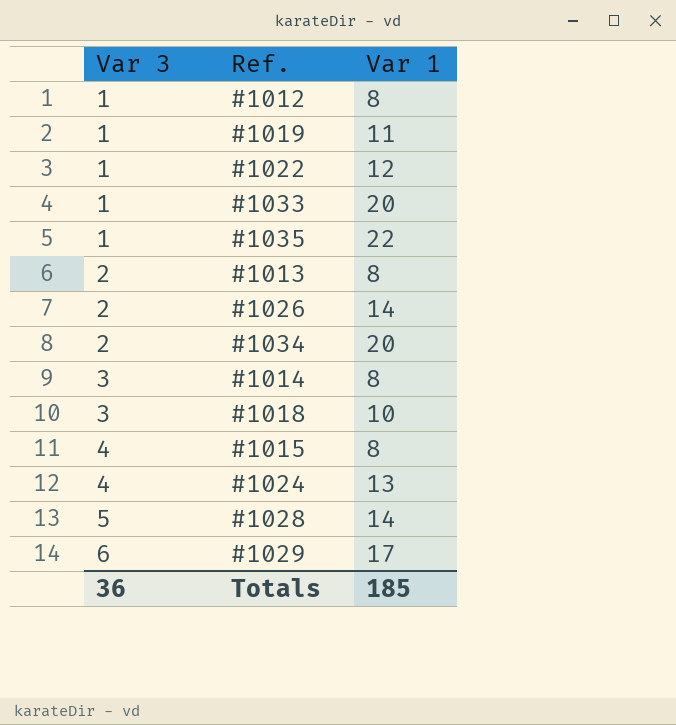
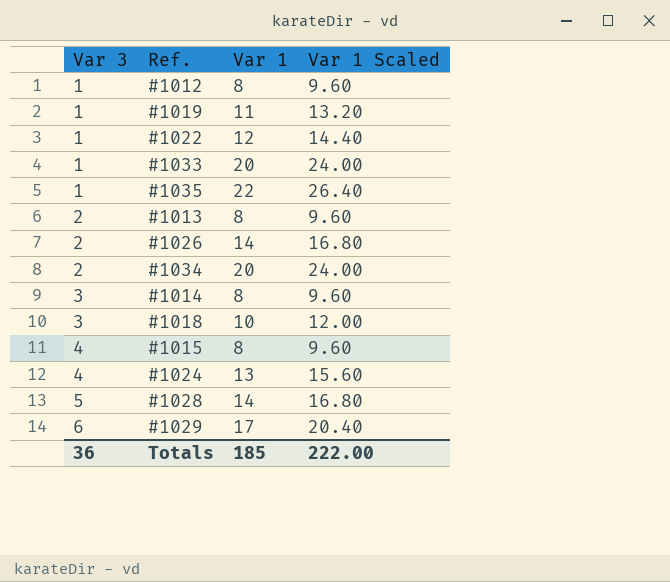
column Var 1 Scaled | formula: none -> [Var 1] * 1.2

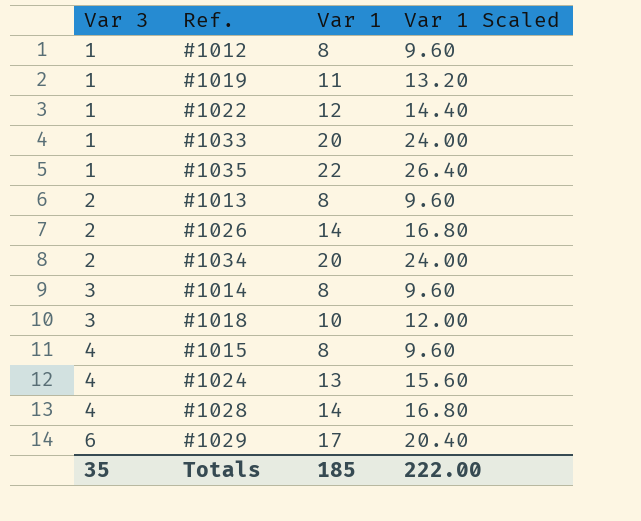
#1028 | Var 3: 5 -> 4
Totals | Var 3: 36 -> 35

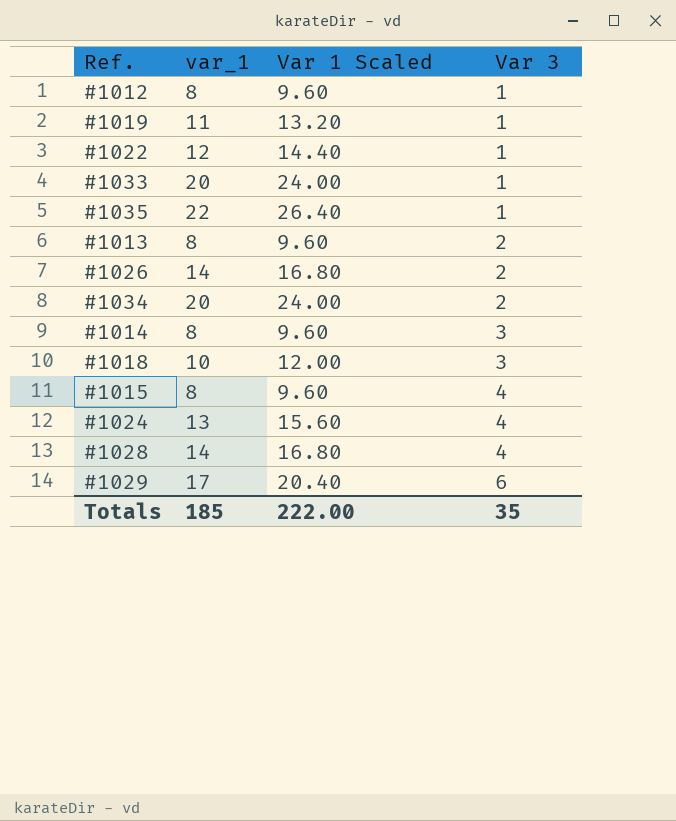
column name: Var 1 -> var_1
column Var 3 | position: 1 -> 4

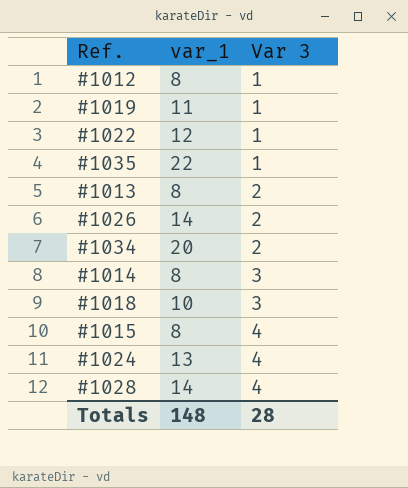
column Var 1 Scaled | formula: [var_1] * 1.2 -> none
row #1033: 20 | 24.00 | 1 -> none
row #1029: 17 | 20.40 | 6 -> none
Totals | var_1: 185 -> 148
Totals | Var 3: 35 -> 28

